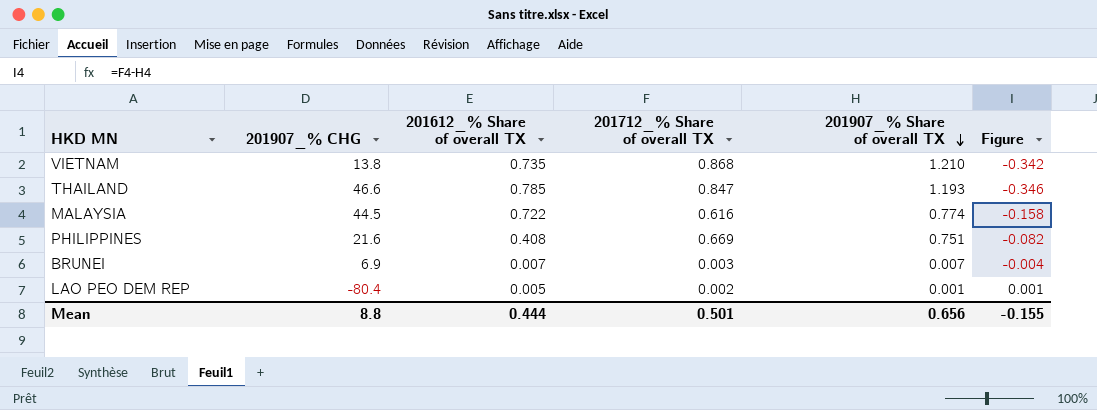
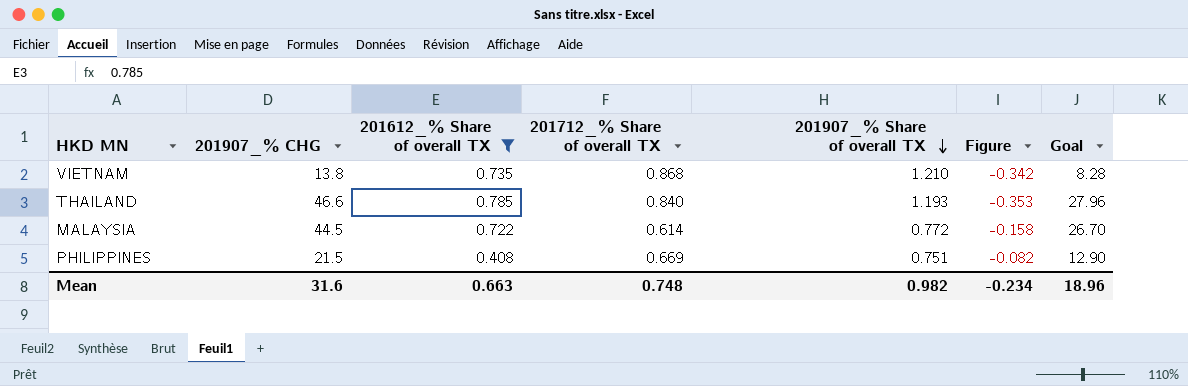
filter: none -> 201612_% Share of overall TX >= 0.408
column Goal | formula: none -> [201907_% CHG] * 0.6
THAILAND | 201712_% Share of overall TX: 0.847 -> 0.840
THAILAND | Figure: -0.346 -> -0.353
MALAYSIA | 201712_% Share of overall TX: 0.616 -> 0.614
MALAYSIA | 201907_% Share of overall TX: 0.774 -> 0.772
PHILIPPINES | 201907_% CHG: 21.6 -> 21.5
Mean | 201907_% CHG: 8.8 -> 31.6
Mean | 201612_% Share of overall TX: 0.444 -> 0.663
Mean | 201712_% Share of overall TX: 0.501 -> 0.748
Mean | 201907_% Share of overall TX: 0.656 -> 0.982
Mean | Figure: -0.155 -> -0.234

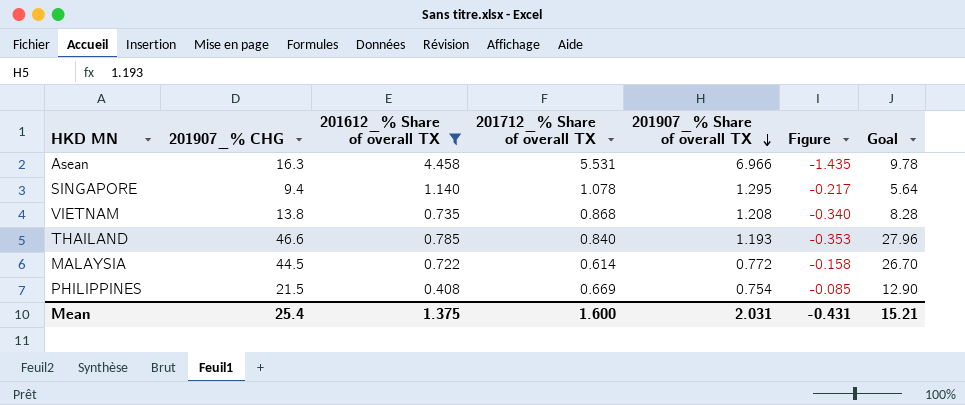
row Asean: none -> 16.3 | 4.458 | 5.531 | 6.966 | -1.435 | 9.78
row SINGAPORE: none -> 9.4 | 1.140 | 1.078 | 1.295 | -0.217 | 5.64
VIETNAM | 201907_% Share of overall TX: 1.210 -> 1.208
VIETNAM | Figure: -0.342 -> -0.340
PHILIPPINES | 201907_% Share of overall TX: 0.751 -> 0.754
PHILIPPINES | Figure: -0.082 -> -0.085
Mean | 201907_% CHG: 31.6 -> 25.4
Mean | 201612_% Share of overall TX: 0.663 -> 1.375
Mean | 201712_% Share of overall TX: 0.748 -> 1.600
Mean | 201907_% Share of overall TX: 0.982 -> 2.031
Mean | Figure: -0.234 -> -0.431
Mean | Goal: 18.96 -> 15.21

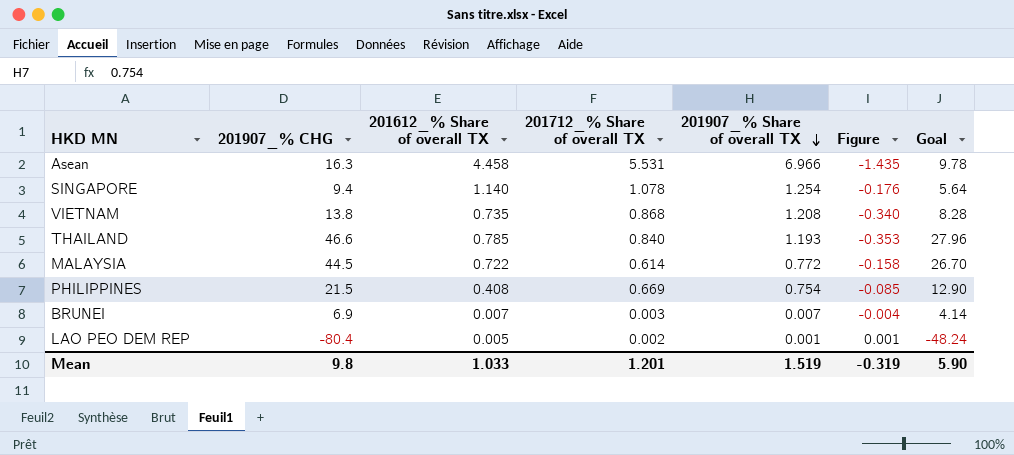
filter: 201612_% Share of overall TX >= 0.408 -> none
SINGAPORE | 201907_% Share of overall TX: 1.295 -> 1.254
SINGAPORE | Figure: -0.217 -> -0.176
Mean | 201907_% CHG: 25.4 -> 9.8
Mean | 201612_% Share of overall TX: 1.375 -> 1.033
Mean | 201712_% Share of overall TX: 1.600 -> 1.201
Mean | 201907_% Share of overall TX: 2.031 -> 1.519
Mean | Figure: -0.431 -> -0.319
Mean | Goal: 15.21 -> 5.90

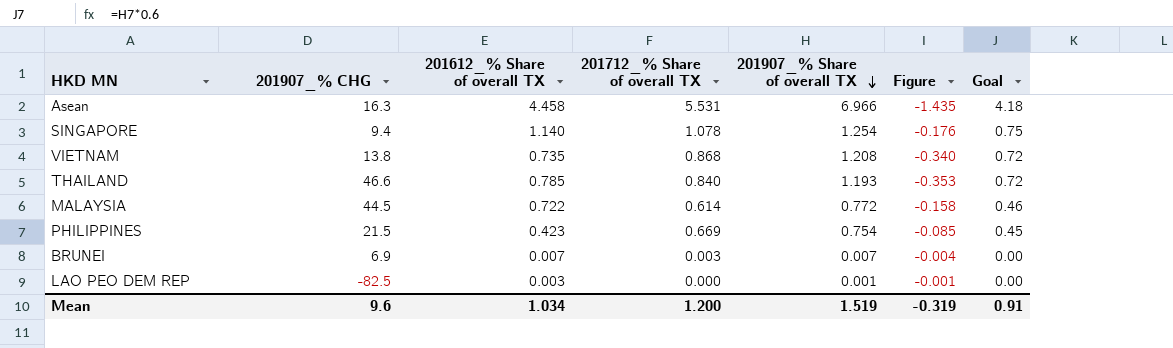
column Goal | formula: [201907_% CHG] * 0.6 -> [201907_% Share of overall TX] * 0.6
PHILIPPINES | 201612_% Share of overall TX: 0.408 -> 0.423
LAO PEO DEM REP | 201907_% CHG: -80.4 -> -82.5
LAO PEO DEM REP | 201612_% Share of overall TX: 0.005 -> 0.003
LAO PEO DEM REP | 201712_% Share of overall TX: 0.002 -> 0.000
LAO PEO DEM REP | Figure: 0.001 -> -0.001
Mean | 201907_% CHG: 9.8 -> 9.6
Mean | 201612_% Share of overall TX: 1.033 -> 1.034
Mean | 201712_% Share of overall TX: 1.201 -> 1.200
Mean | Goal: 5.90 -> 0.91

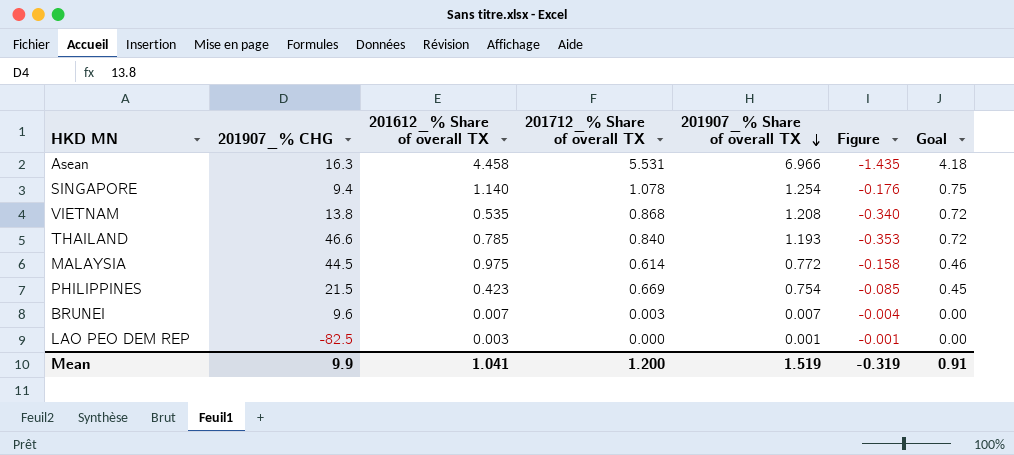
VIETNAM | 201612_% Share of overall TX: 0.735 -> 0.535
MALAYSIA | 201612_% Share of overall TX: 0.722 -> 0.975
BRUNEI | 201907_% CHG: 6.9 -> 9.6
Mean | 201907_% CHG: 9.6 -> 9.9
Mean | 201612_% Share of overall TX: 1.034 -> 1.041

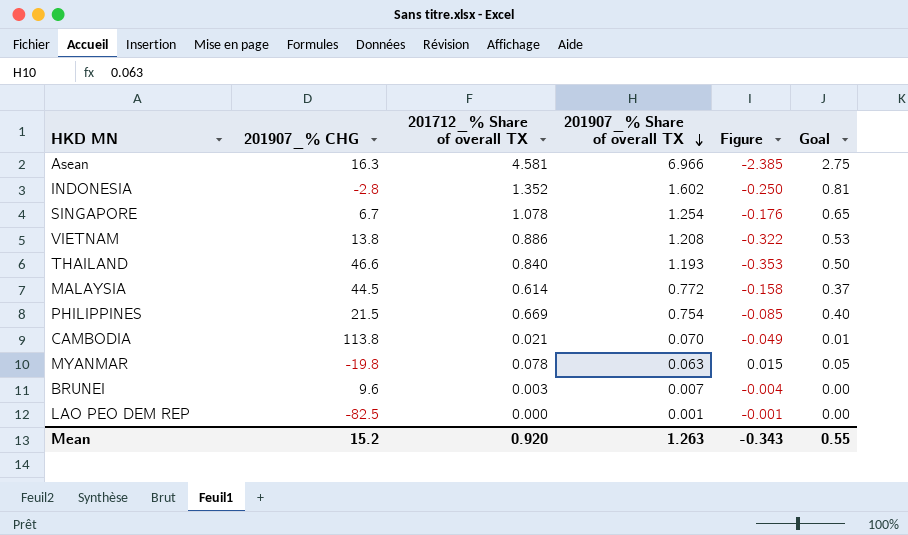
column 201612_% Share of overall TX | position: 3 -> none
column Goal | formula: [201907_% Share of overall TX] * 0.6 -> [201712_% Share of overall TX] * 0.6
Asean | 201712_% Share of overall TX: 5.531 -> 4.581
Asean | Figure: -1.435 -> -2.385
row INDONESIA: none -> -2.8 | 1.352 | 1.602 | -0.250 | 0.81
SINGAPORE | 201907_% CHG: 9.4 -> 6.7
VIETNAM | 201712_% Share of overall TX: 0.868 -> 0.886
VIETNAM | Figure: -0.340 -> -0.322
row CAMBODIA: none -> 113.8 | 0.021 | 0.070 | -0.049 | 0.01
row MYANMAR: none -> -19.8 | 0.078 | 0.063 | 0.015 | 0.05
Mean | 201907_% CHG: 9.9 -> 15.2
Mean | 201712_% Share of overall TX: 1.200 -> 0.920
Mean | 201907_% Share of overall TX: 1.519 -> 1.263
Mean | Figure: -0.319 -> -0.343
Mean | Goal: 0.91 -> 0.55

